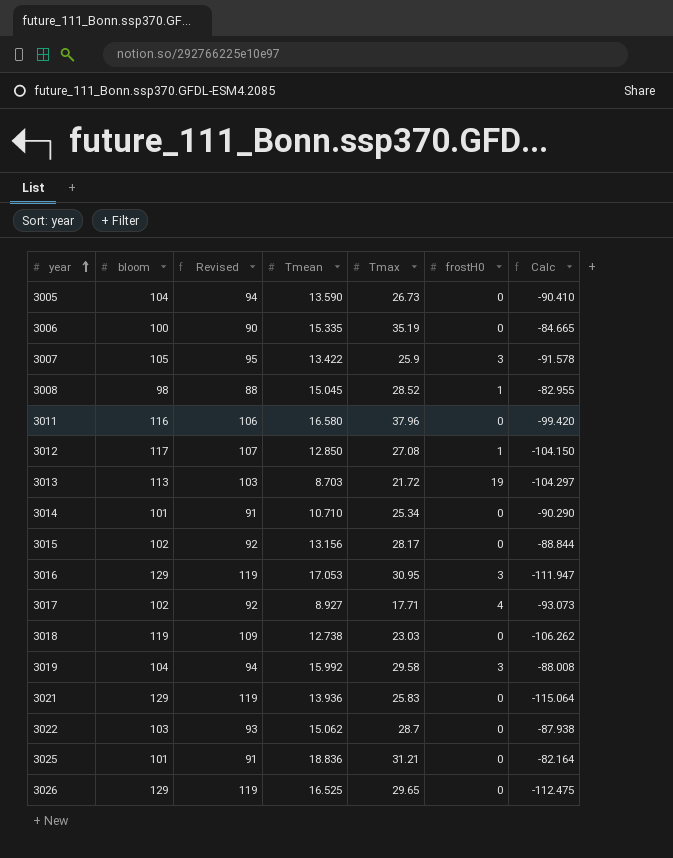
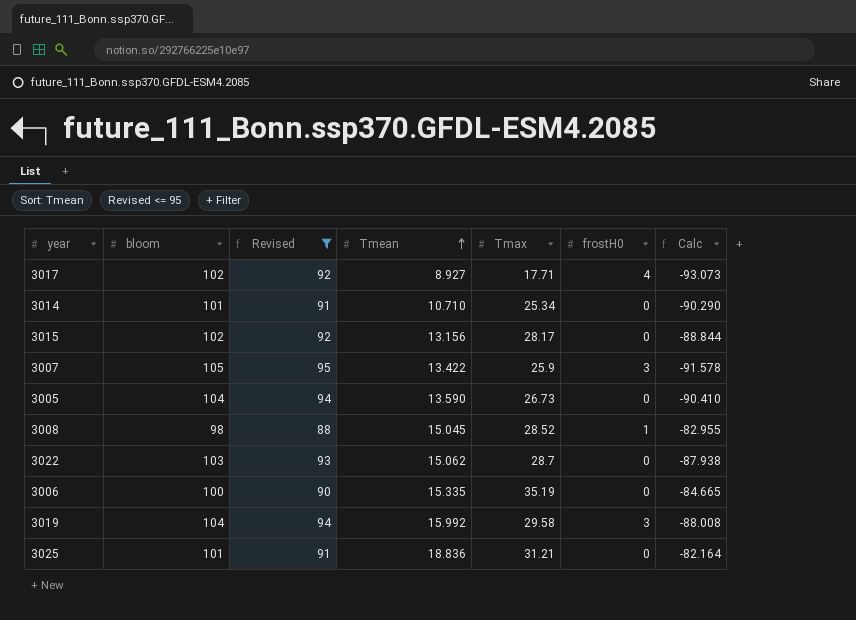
filter: none -> Revised <= 95
row order: year ascending -> Tmean ascending

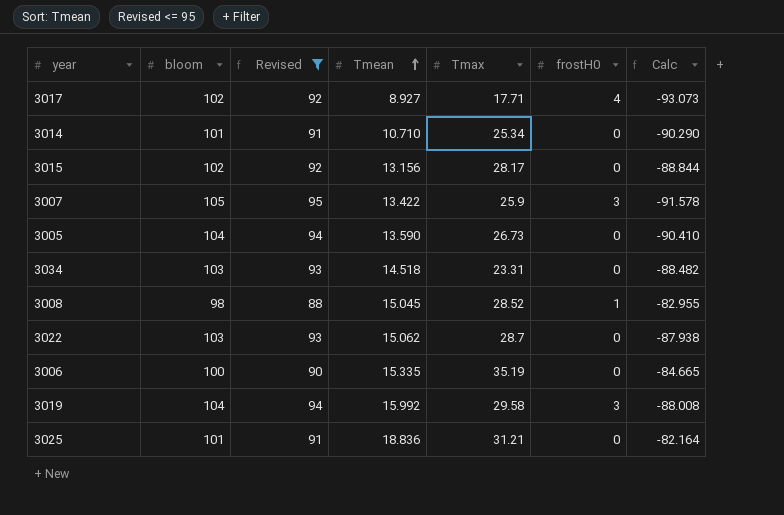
row 3034: none -> 103 | 93 | 14.518 | 23.31 | 0 | -88.482

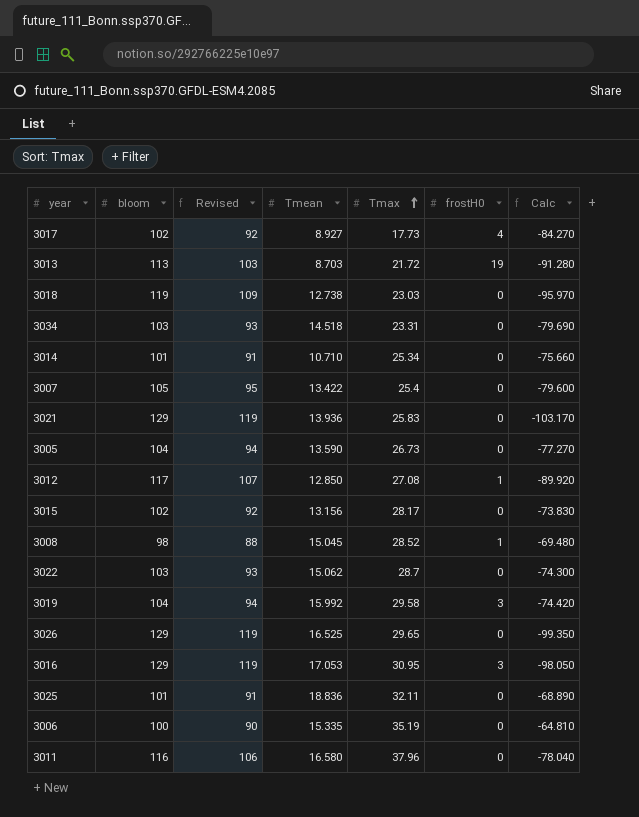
filter: Revised <= 95 -> none
row order: Tmean ascending -> Tmax ascending
column Calc | formula: [Tmean] - [bloom] -> [Tmax] - [bloom]
3017 | Tmax: 17.71 -> 17.73
3007 | Tmax: 25.9 -> 25.4
3007 | frostH0: 3 -> 0
3025 | Tmax: 31.21 -> 32.11

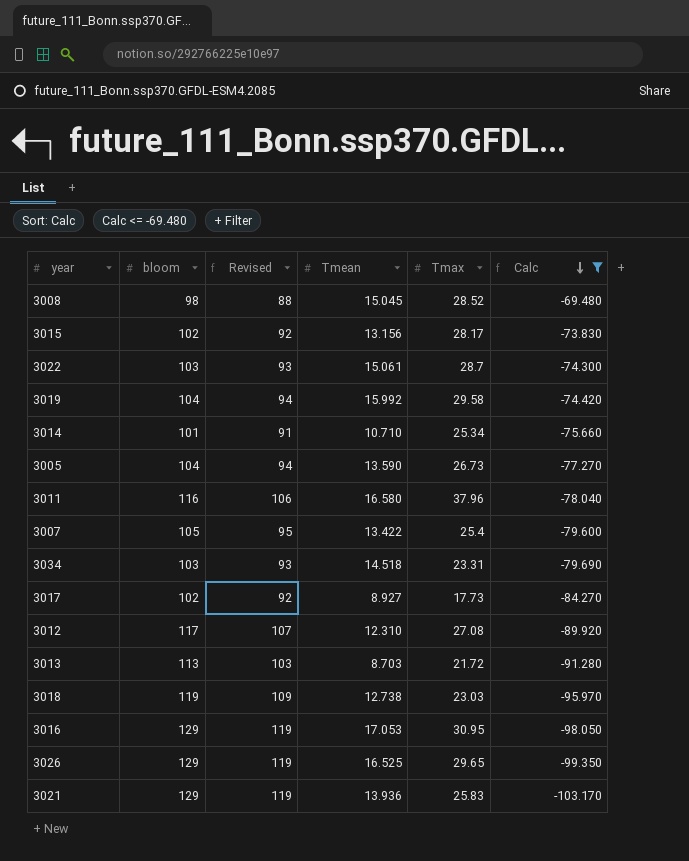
filter: none -> Calc <= -69.480
row order: Tmax ascending -> Calc descending
column frostH0 | position: 6 -> none
3022 | Tmean: 15.062 -> 15.061
3012 | Tmean: 12.850 -> 12.310

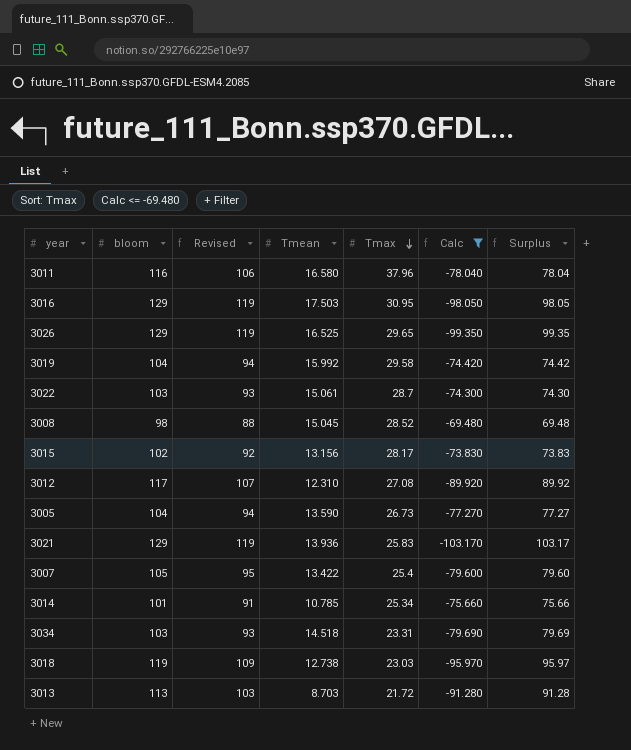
row order: Calc descending -> Tmax descending
column Surplus | formula: none -> [bloom] - [Tmax]
row 3017: 102 | 92 | 8.927 | 17.73 | -84.270 -> none
3016 | Tmean: 17.053 -> 17.503
3014 | Tmean: 10.710 -> 10.785

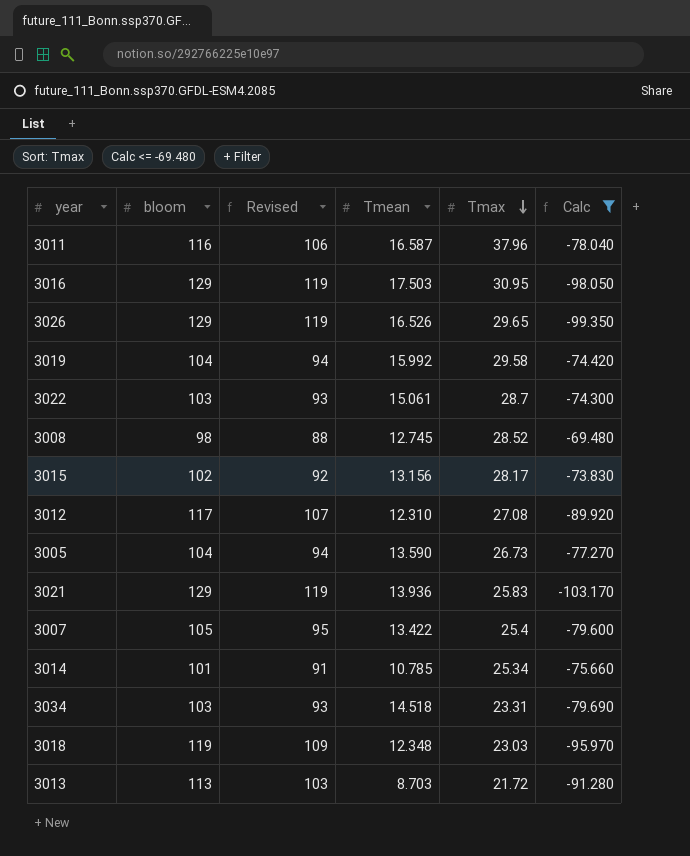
column Surplus | formula: [bloom] - [Tmax] -> none
3011 | Tmean: 16.580 -> 16.587
3026 | Tmean: 16.525 -> 16.526
3008 | Tmean: 15.045 -> 12.745
3018 | Tmean: 12.738 -> 12.348

